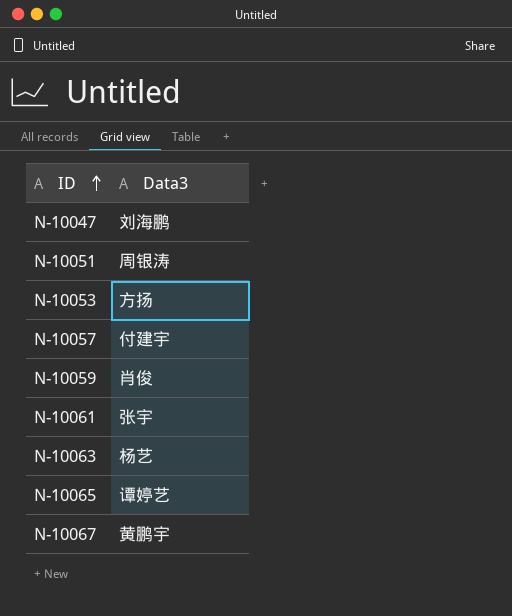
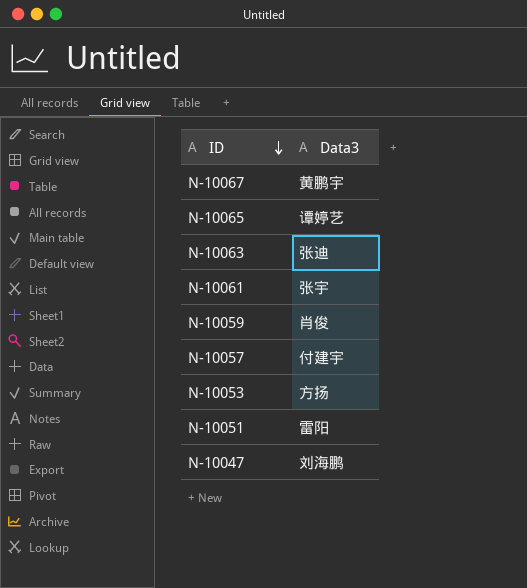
row order: ID ascending -> ID descending
N-10063 | Data3: 杨艺 -> 张迪
N-10051 | Data3: 周银涛 -> 雷阳

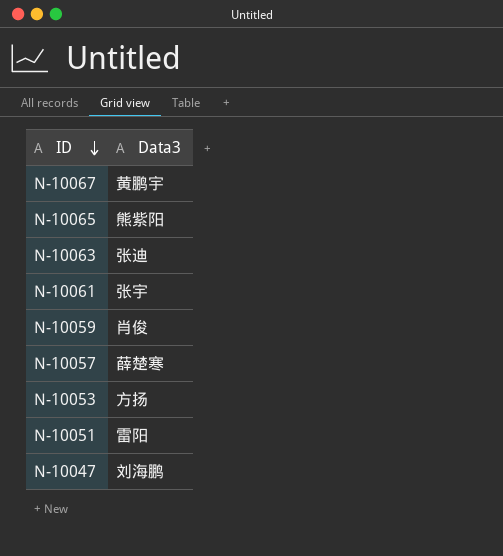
N-10065 | Data3: 谭婷艺 -> 熊紫阳
N-10057 | Data3: 付建宇 -> 薛楚寒

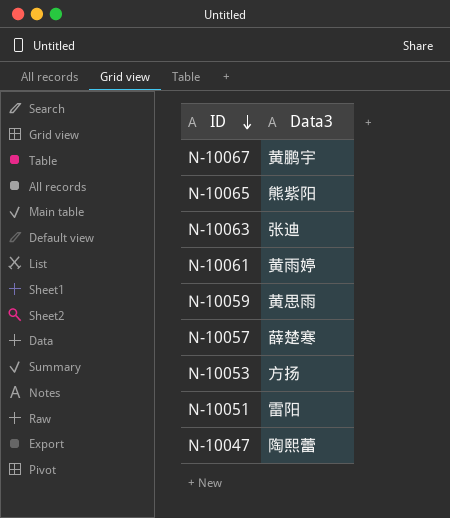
N-10061 | Data3: 张宇 -> 黄雨婷
N-10059 | Data3: 肖俊 -> 黄思雨
N-10047 | Data3: 刘海鹏 -> 陶熙蕾

